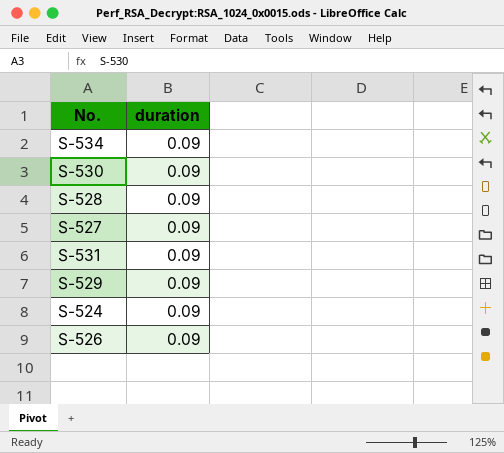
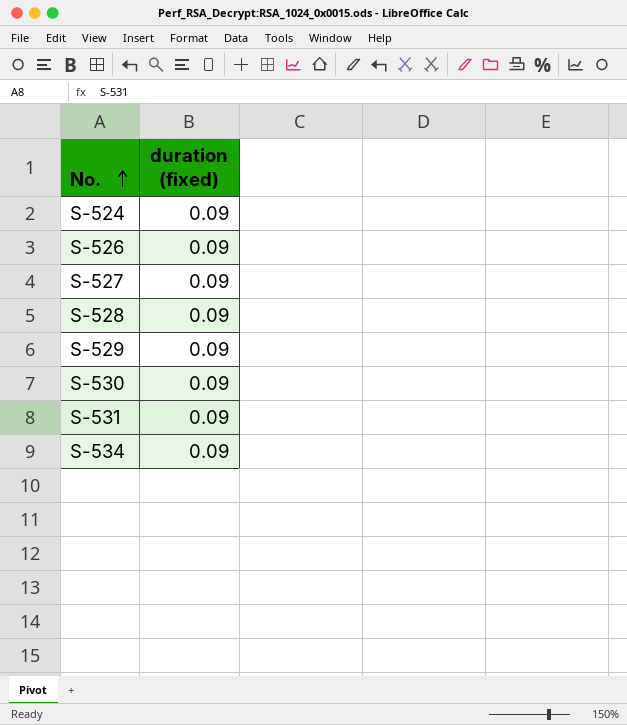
row order: none -> No. ascending
column name: duration -> duration (fixed)

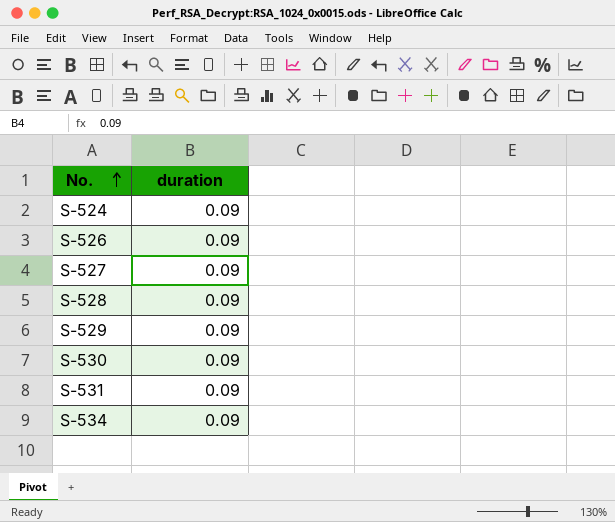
column name: duration (fixed) -> duration

